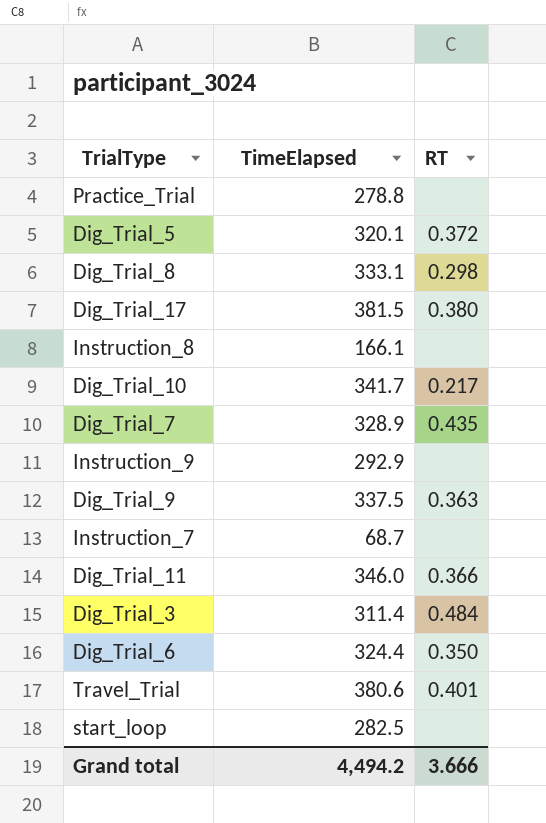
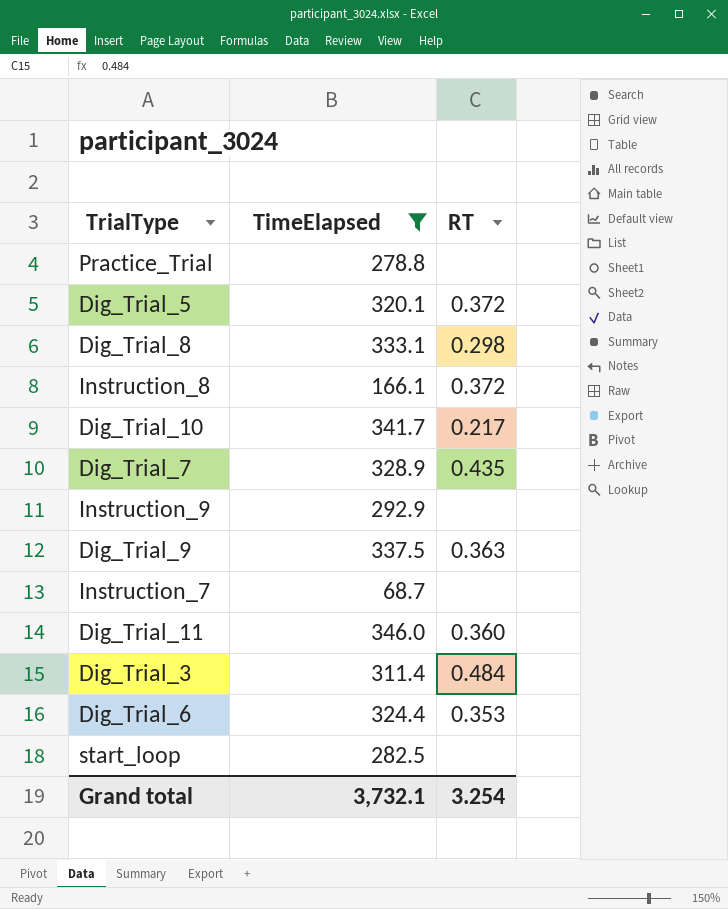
filter: none -> TimeElapsed <= 346.0
Instruction_8 | RT: none -> 0.372
Dig_Trial_11 | RT: 0.366 -> 0.360
Dig_Trial_6 | RT: 0.350 -> 0.353
Grand total | TimeElapsed: 4,494.2 -> 3,732.1
Grand total | RT: 3.666 -> 3.254

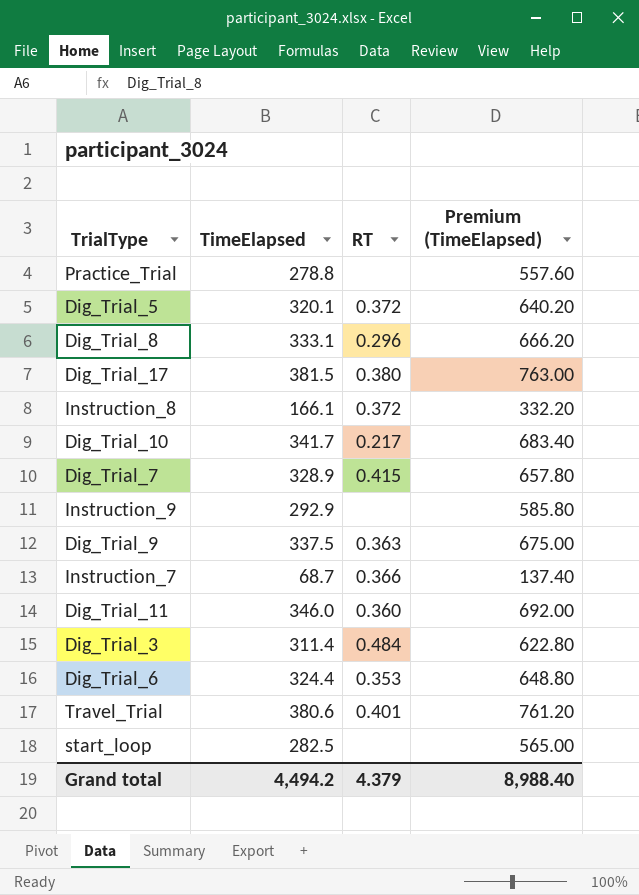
filter: TimeElapsed <= 346.0 -> none
column Premium (TimeElapsed) | formula: none -> [TimeElapsed] * 2
Dig_Trial_8 | RT: 0.298 -> 0.296
Dig_Trial_7 | RT: 0.435 -> 0.415
Instruction_7 | RT: none -> 0.366
Grand total | TimeElapsed: 3,732.1 -> 4,494.2
Grand total | RT: 3.254 -> 4.379

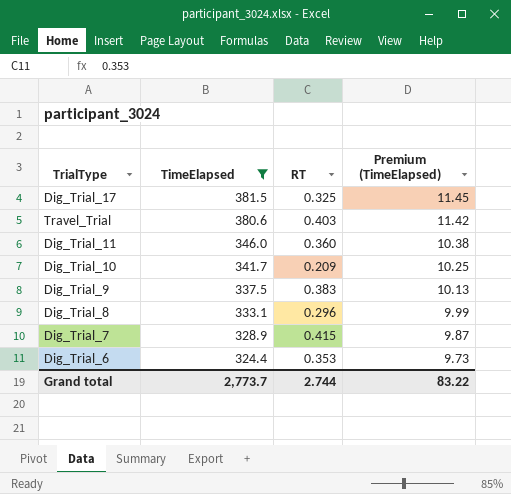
filter: none -> TimeElapsed >= 324.4
row order: none -> TimeElapsed descending
column Premium (TimeElapsed) | formula: [TimeElapsed] * 2 -> [TimeElapsed] * 0.03
Dig_Trial_17 | RT: 0.380 -> 0.325
Travel_Trial | RT: 0.401 -> 0.403
Dig_Trial_10 | RT: 0.217 -> 0.209
Dig_Trial_9 | RT: 0.363 -> 0.383
Grand total | TimeElapsed: 4,494.2 -> 2,773.7
Grand total | RT: 4.379 -> 2.744
Grand total | Premium (TimeElapsed): 8,988.40 -> 83.22

